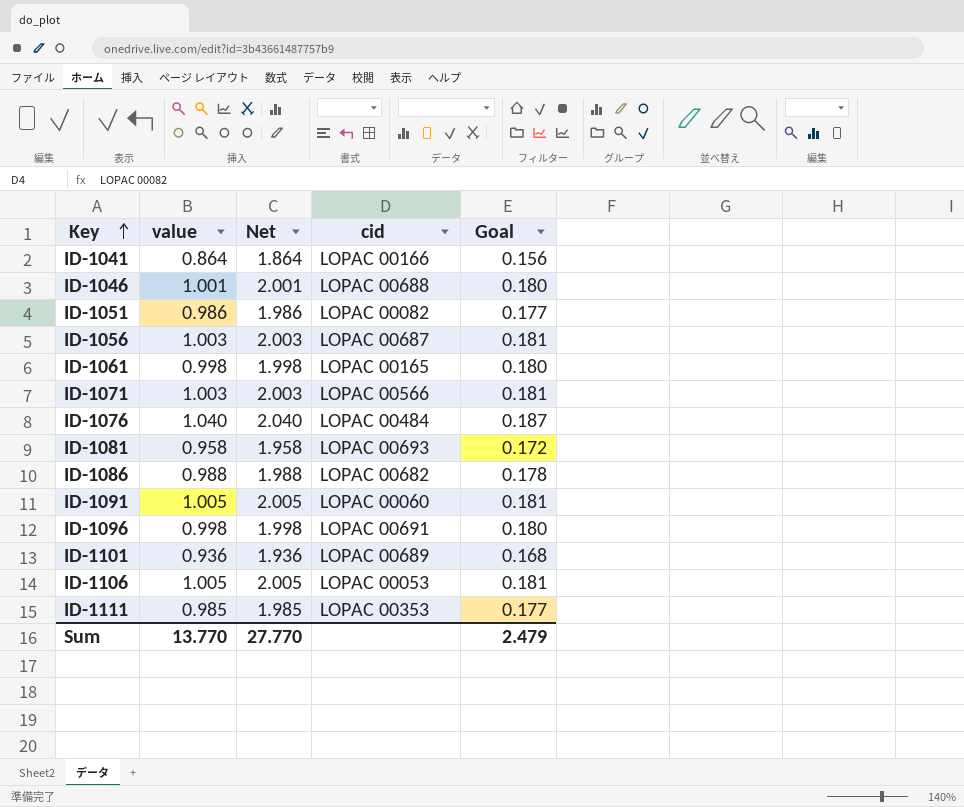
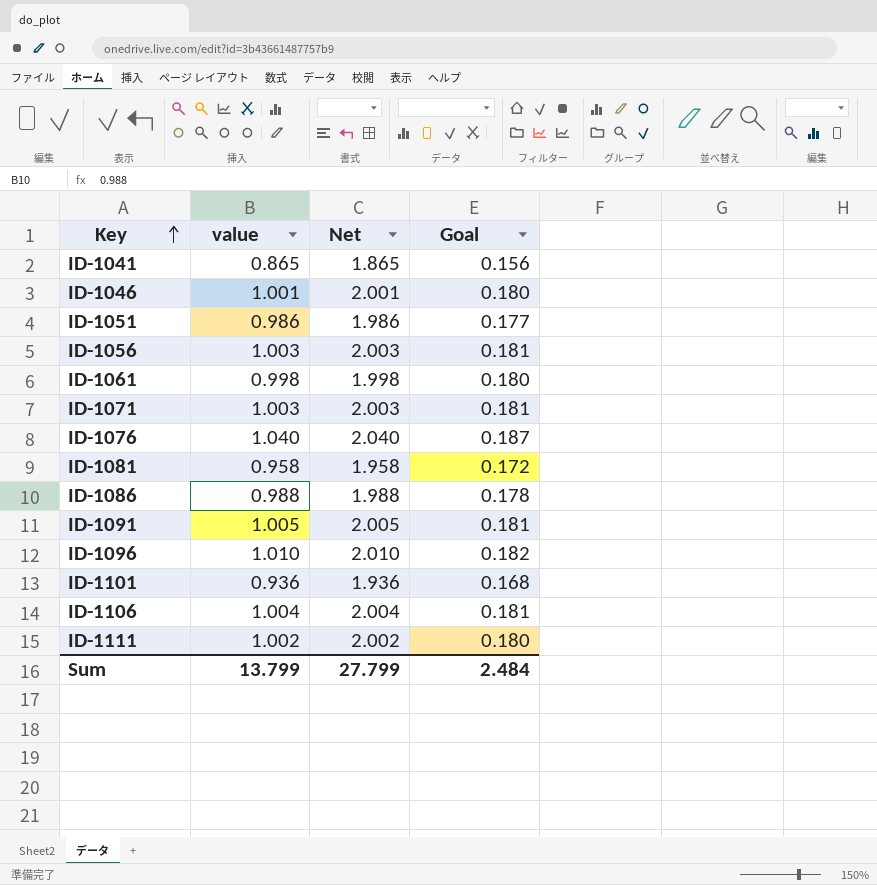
column cid | position: 4 -> none
ID-1041 | value: 0.864 -> 0.865
ID-1041 | Net: 1.864 -> 1.865
ID-1096 | value: 0.998 -> 1.010
ID-1096 | Net: 1.998 -> 2.010
ID-1096 | Goal: 0.180 -> 0.182
ID-1106 | value: 1.005 -> 1.004
ID-1106 | Net: 2.005 -> 2.004
ID-1111 | value: 0.985 -> 1.002
ID-1111 | Net: 1.985 -> 2.002
ID-1111 | Goal: 0.177 -> 0.180
Sum | value: 13.770 -> 13.799
Sum | Net: 27.770 -> 27.799
Sum | Goal: 2.479 -> 2.484

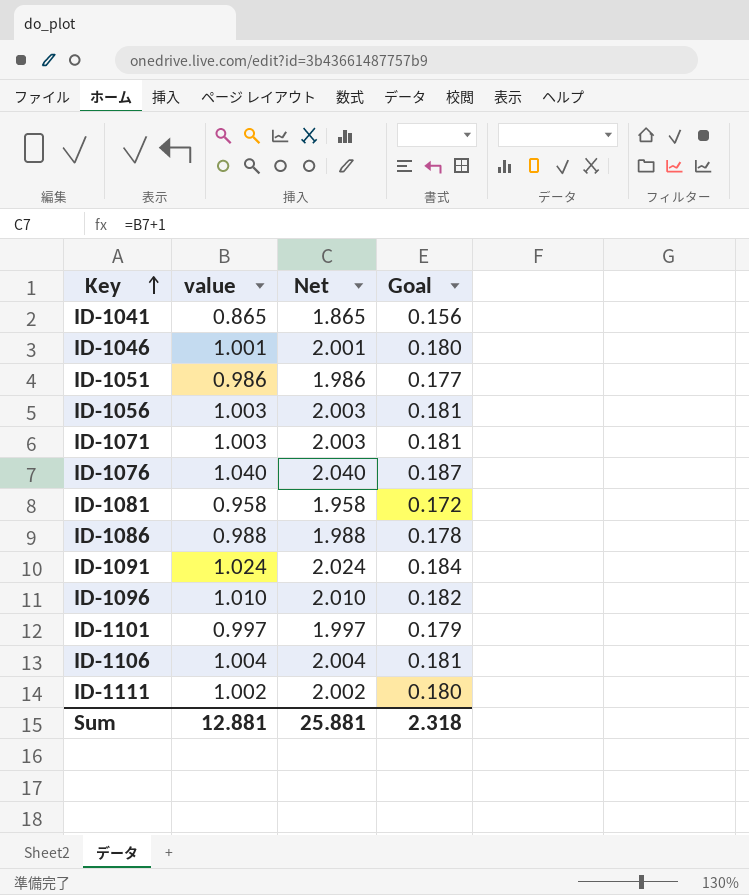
row ID-1061: 0.998 | 1.998 | 0.180 -> none
ID-1091 | value: 1.005 -> 1.024
ID-1091 | Net: 2.005 -> 2.024
ID-1091 | Goal: 0.181 -> 0.184
ID-1101 | value: 0.936 -> 0.997
ID-1101 | Net: 1.936 -> 1.997
ID-1101 | Goal: 0.168 -> 0.179
Sum | value: 13.799 -> 12.881
Sum | Net: 27.799 -> 25.881
Sum | Goal: 2.484 -> 2.318

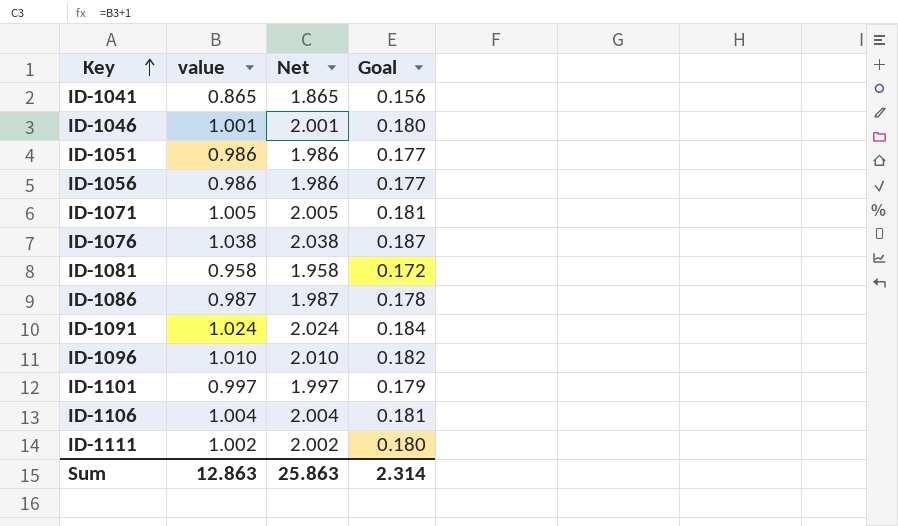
ID-1056 | value: 1.003 -> 0.986
ID-1056 | Net: 2.003 -> 1.986
ID-1056 | Goal: 0.181 -> 0.177
ID-1071 | value: 1.003 -> 1.005
ID-1071 | Net: 2.003 -> 2.005
ID-1076 | value: 1.040 -> 1.038
ID-1076 | Net: 2.040 -> 2.038
ID-1086 | value: 0.988 -> 0.987
ID-1086 | Net: 1.988 -> 1.987
Sum | value: 12.881 -> 12.863
Sum | Net: 25.881 -> 25.863
Sum | Goal: 2.318 -> 2.314

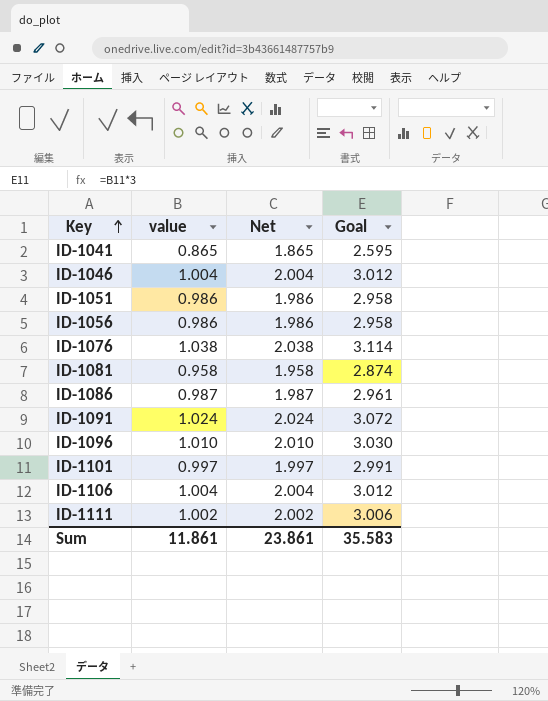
column Goal | formula: [value] * 0.18 -> [value] * 3
row ID-1071: 1.005 | 2.005 | 0.181 -> none
ID-1046 | value: 1.001 -> 1.004
ID-1046 | Net: 2.001 -> 2.004
Sum | value: 12.863 -> 11.861
Sum | Net: 25.863 -> 23.861
Sum | Goal: 2.314 -> 35.583

